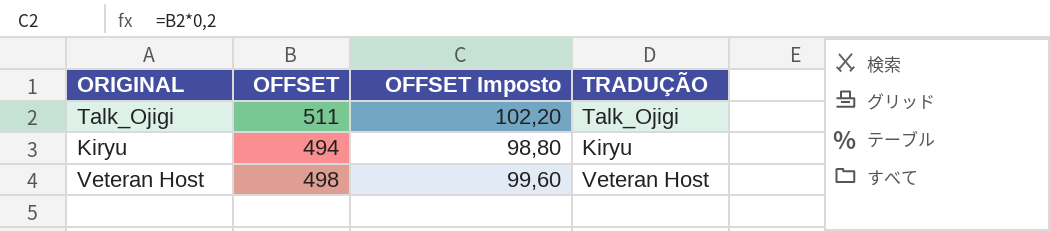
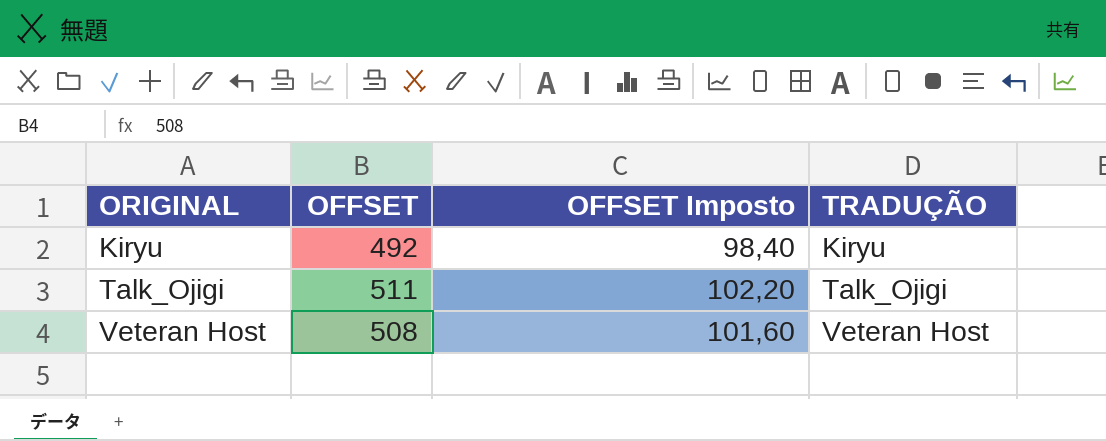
row order: none -> ORIGINAL ascending
Kiryu | OFFSET: 494 -> 492
Kiryu | OFFSET Imposto: 98,80 -> 98,40
Veteran Host | OFFSET: 498 -> 508
Veteran Host | OFFSET Imposto: 99,60 -> 101,60

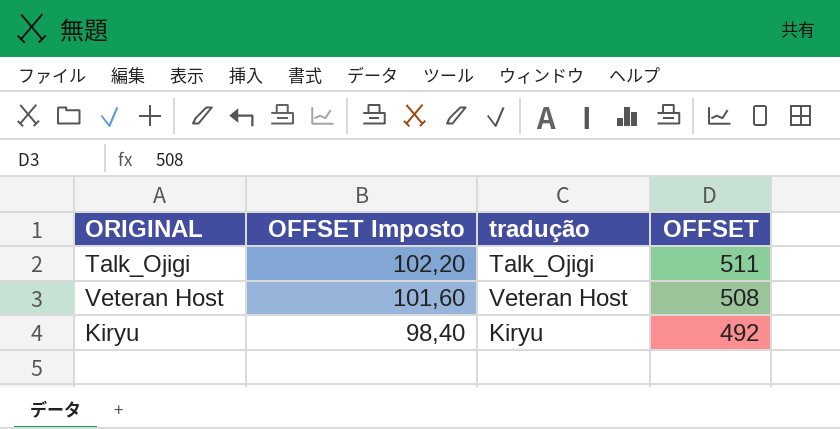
row order: ORIGINAL ascending -> OFFSET Imposto descending
column name: TRADUÇÃO -> tradução
column OFFSET | position: 2 -> 4

